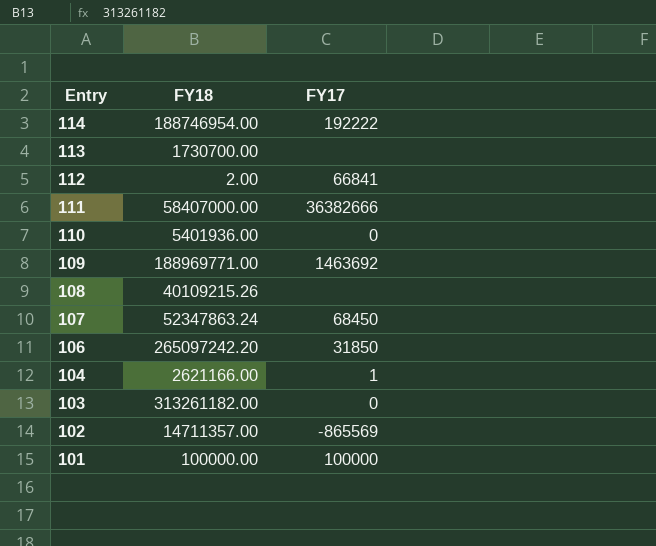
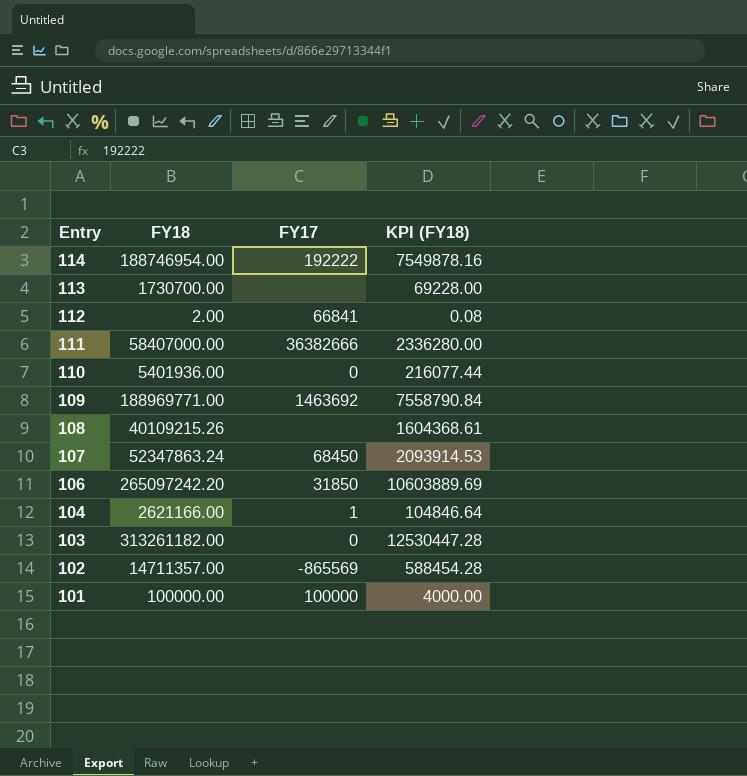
column KPI (FY18) | formula: none -> [FY18] * 0.04

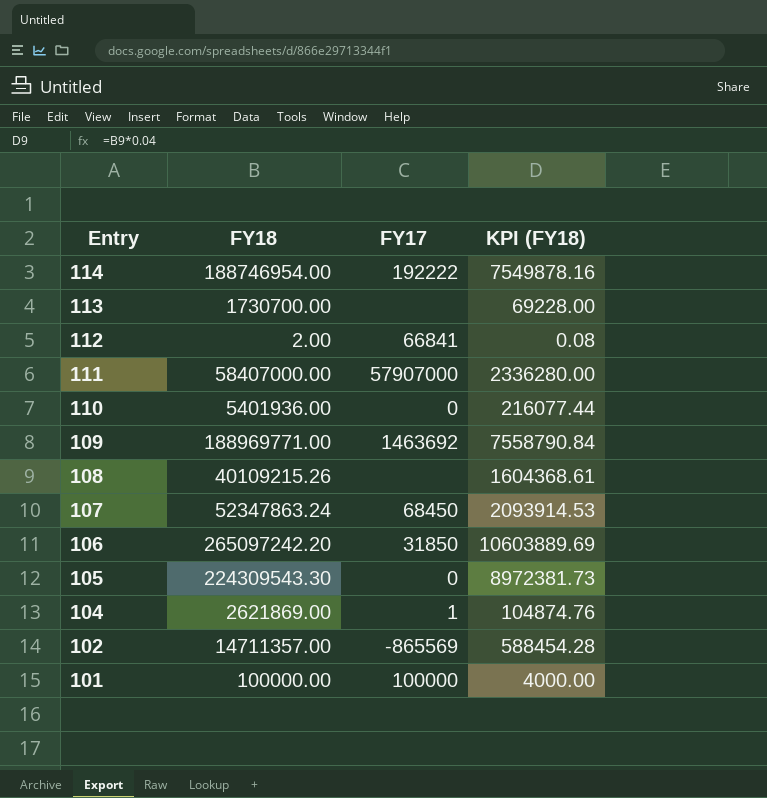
row 103: 313261182.00 | 0 | 12530447.28 -> none
111 | FY17: 36382666 -> 57907000
row 105: none -> 224309543.30 | 0 | 8972381.73
104 | FY18: 2621166.00 -> 2621869.00
104 | KPI (FY18): 104846.64 -> 104874.76

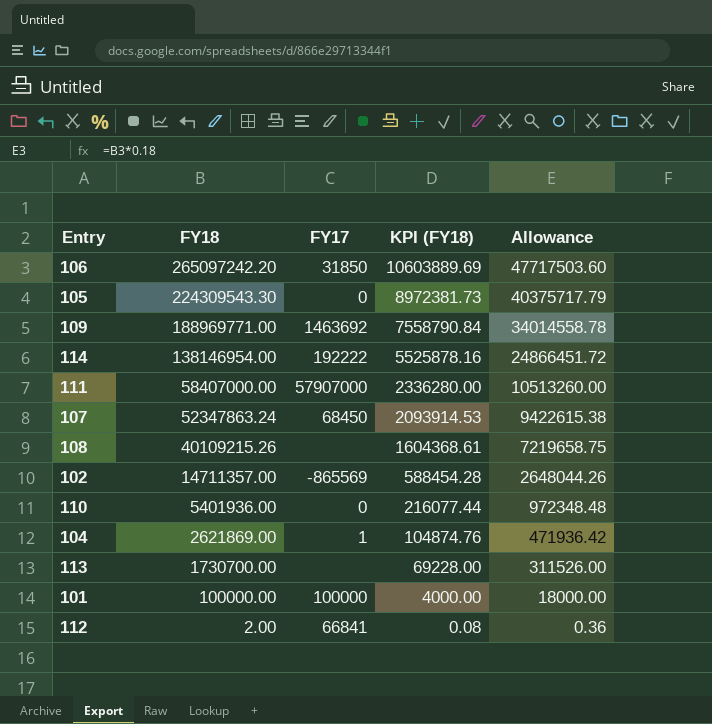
row order: Entry descending -> FY18 descending
column Allowance | formula: none -> [FY18] * 0.18
114 | FY18: 188746954.00 -> 138146954.00
114 | KPI (FY18): 7549878.16 -> 5525878.16

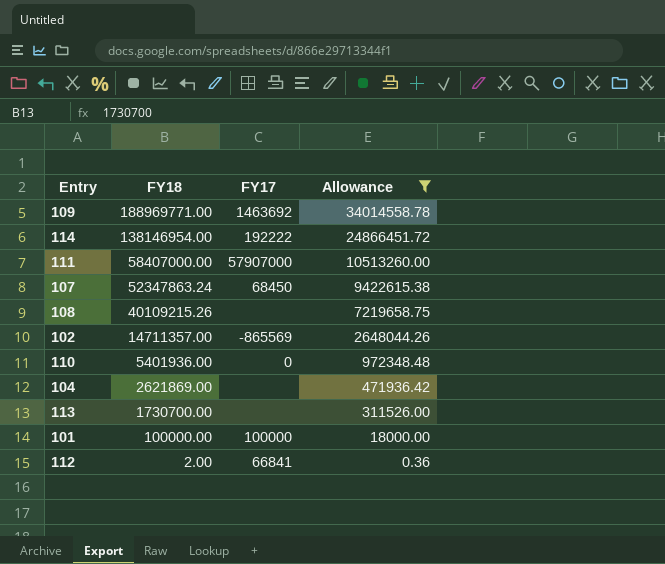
filter: none -> Allowance <= 34014558.78
column KPI (FY18) | formula: [FY18] * 0.04 -> none
104 | FY17: 1 -> none

